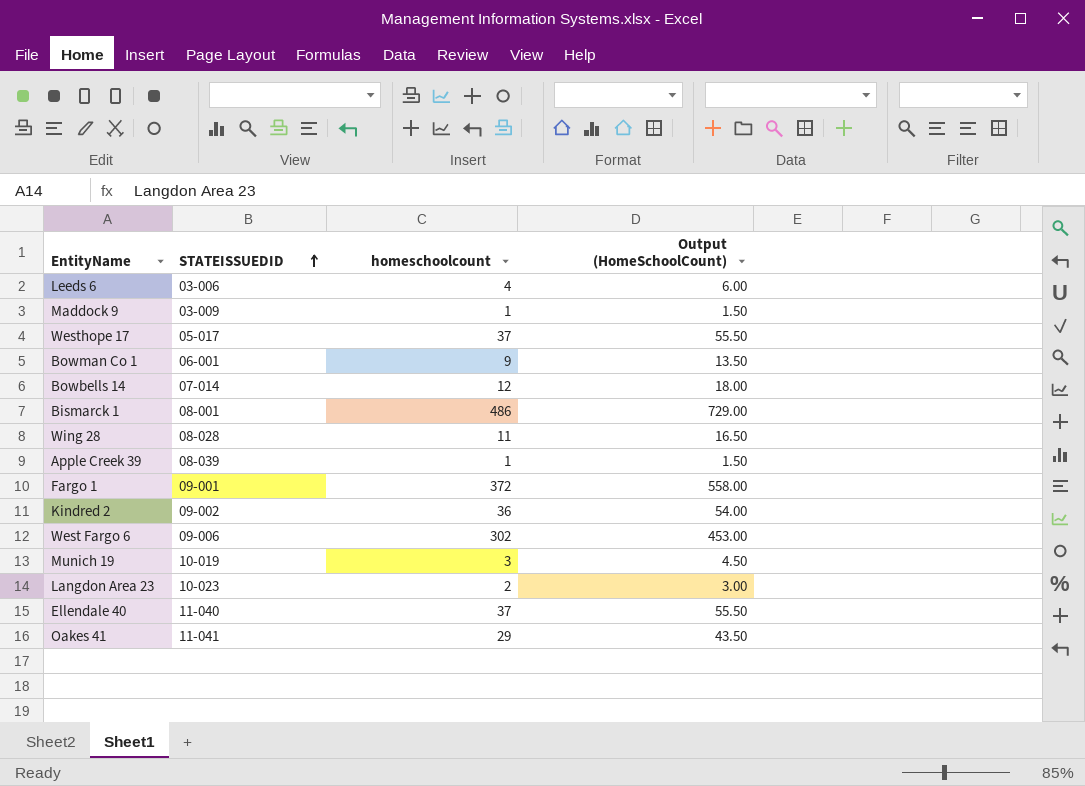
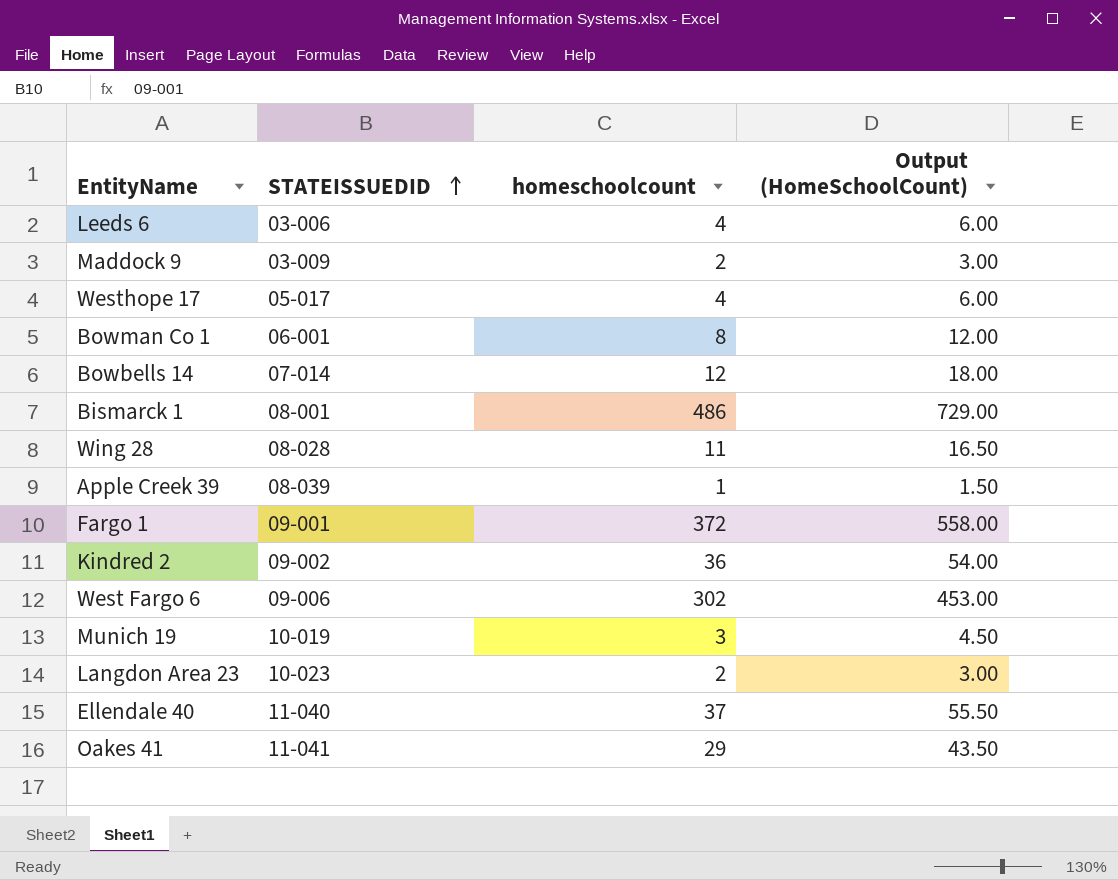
Maddock 9 | homeschoolcount: 1 -> 2
Maddock 9 | Output (HomeSchoolCount): 1.50 -> 3.00
Westhope 17 | homeschoolcount: 37 -> 4
Westhope 17 | Output (HomeSchoolCount): 55.50 -> 6.00
Bowman Co 1 | homeschoolcount: 9 -> 8
Bowman Co 1 | Output (HomeSchoolCount): 13.50 -> 12.00

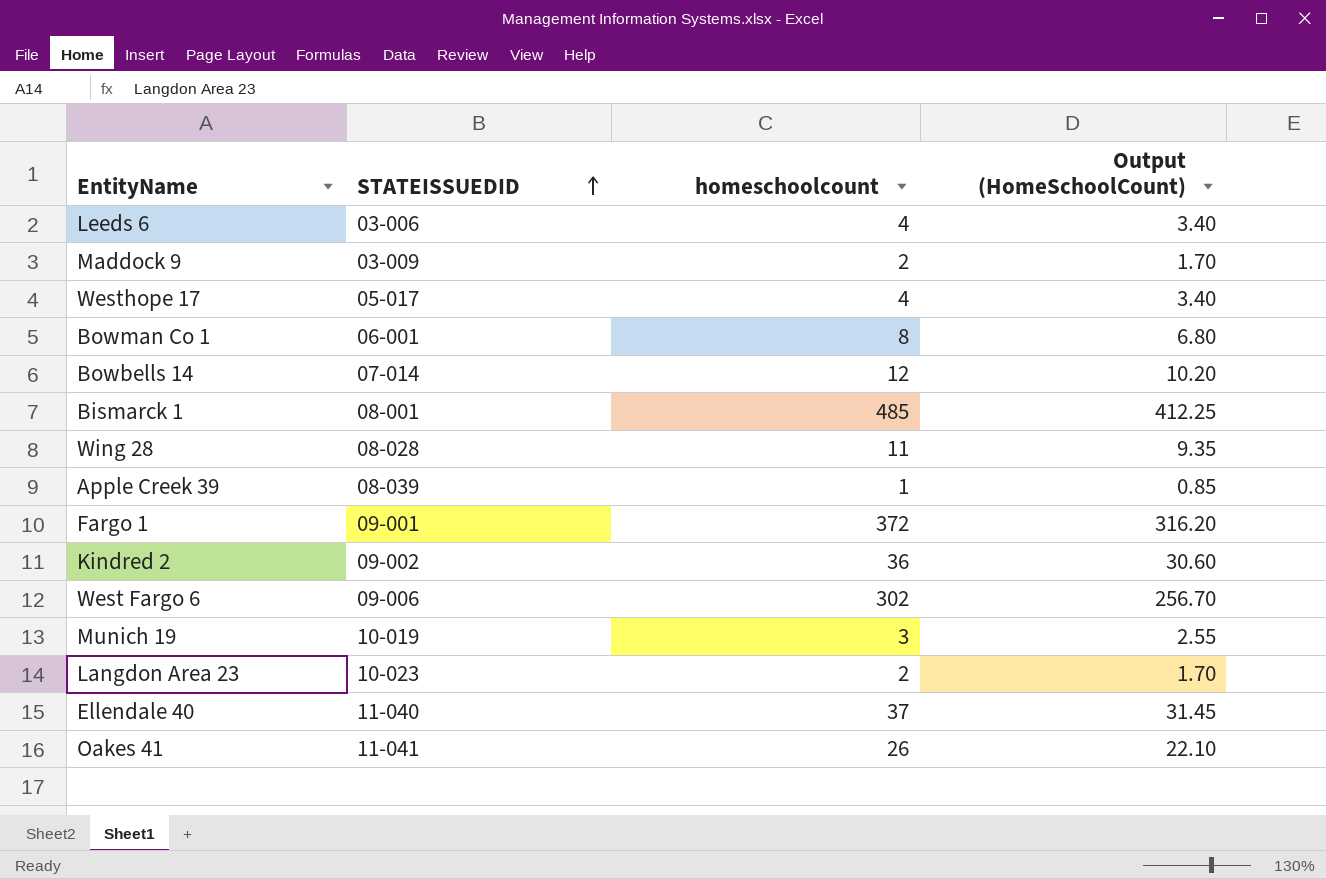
column Output (HomeSchoolCount) | formula: [homeschoolcount] * 1.5 -> [homeschoolcount] * 0.85
Bismarck 1 | homeschoolcount: 486 -> 485
Oakes 41 | homeschoolcount: 29 -> 26

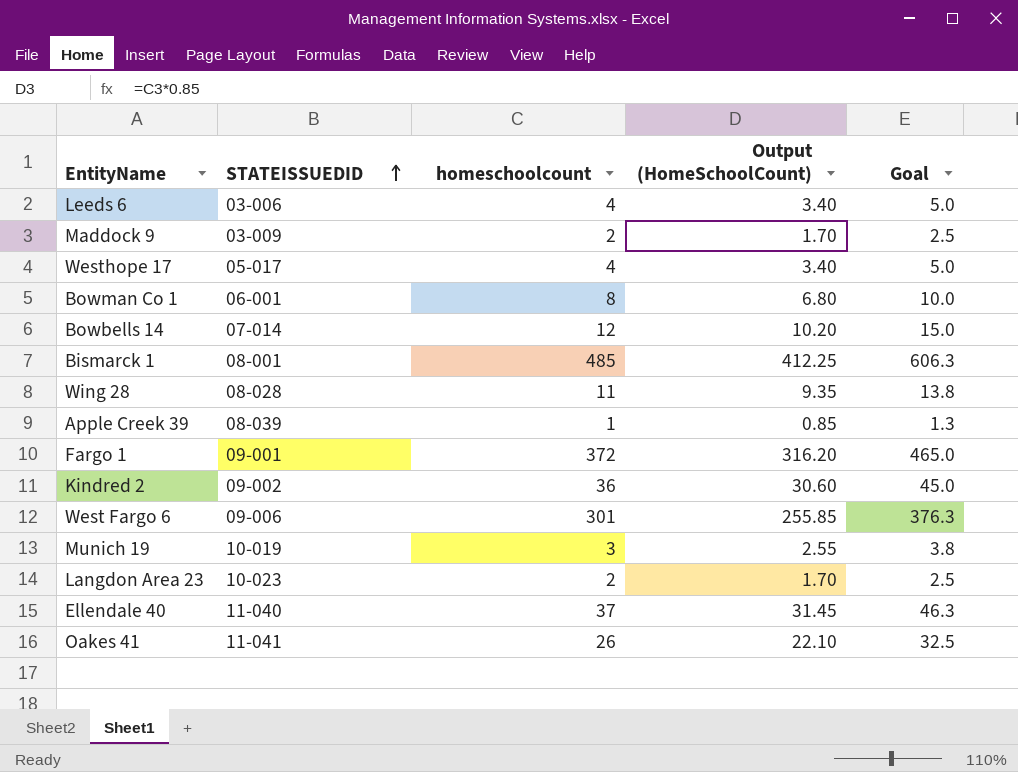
column Goal | formula: none -> [homeschoolcount] * 1.25
West Fargo 6 | homeschoolcount: 302 -> 301
West Fargo 6 | Output (HomeSchoolCount): 256.70 -> 255.85

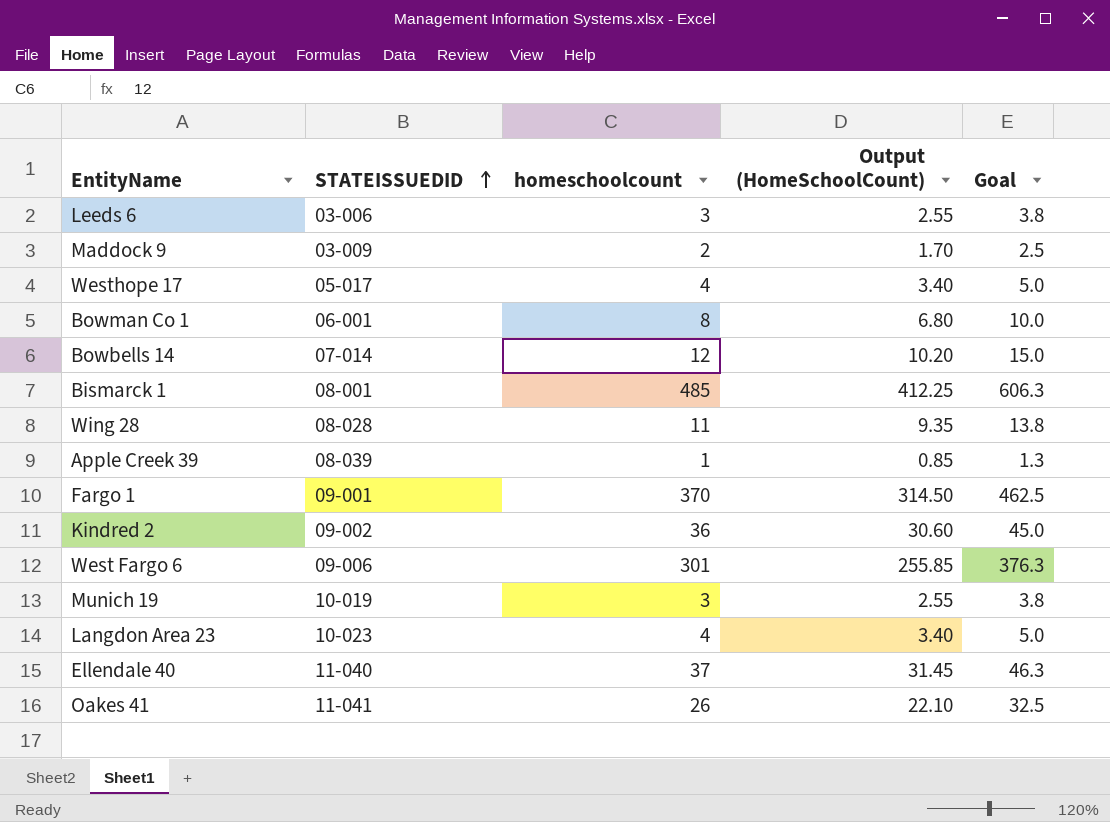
Leeds 6 | homeschoolcount: 4 -> 3
Leeds 6 | Output (HomeSchoolCount): 3.40 -> 2.55
Leeds 6 | Goal: 5.0 -> 3.8
Fargo 1 | homeschoolcount: 372 -> 370
Fargo 1 | Output (HomeSchoolCount): 316.20 -> 314.50
Fargo 1 | Goal: 465.0 -> 462.5
Langdon Area 23 | homeschoolcount: 2 -> 4
Langdon Area 23 | Output (HomeSchoolCount): 1.70 -> 3.40
Langdon Area 23 | Goal: 2.5 -> 5.0

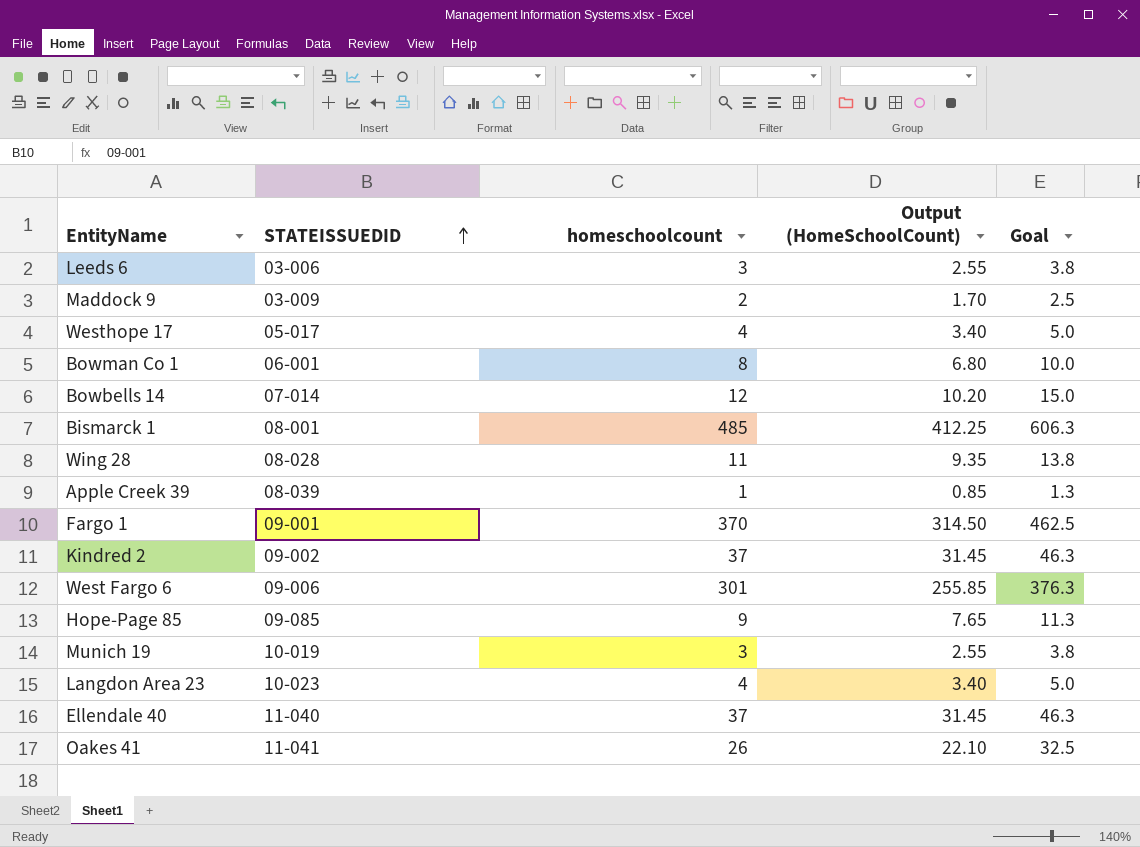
Kindred 2 | homeschoolcount: 36 -> 37
Kindred 2 | Output (HomeSchoolCount): 30.60 -> 31.45
Kindred 2 | Goal: 45.0 -> 46.3
row Hope-Page 85: none -> 09-085 | 9 | 7.65 | 11.3

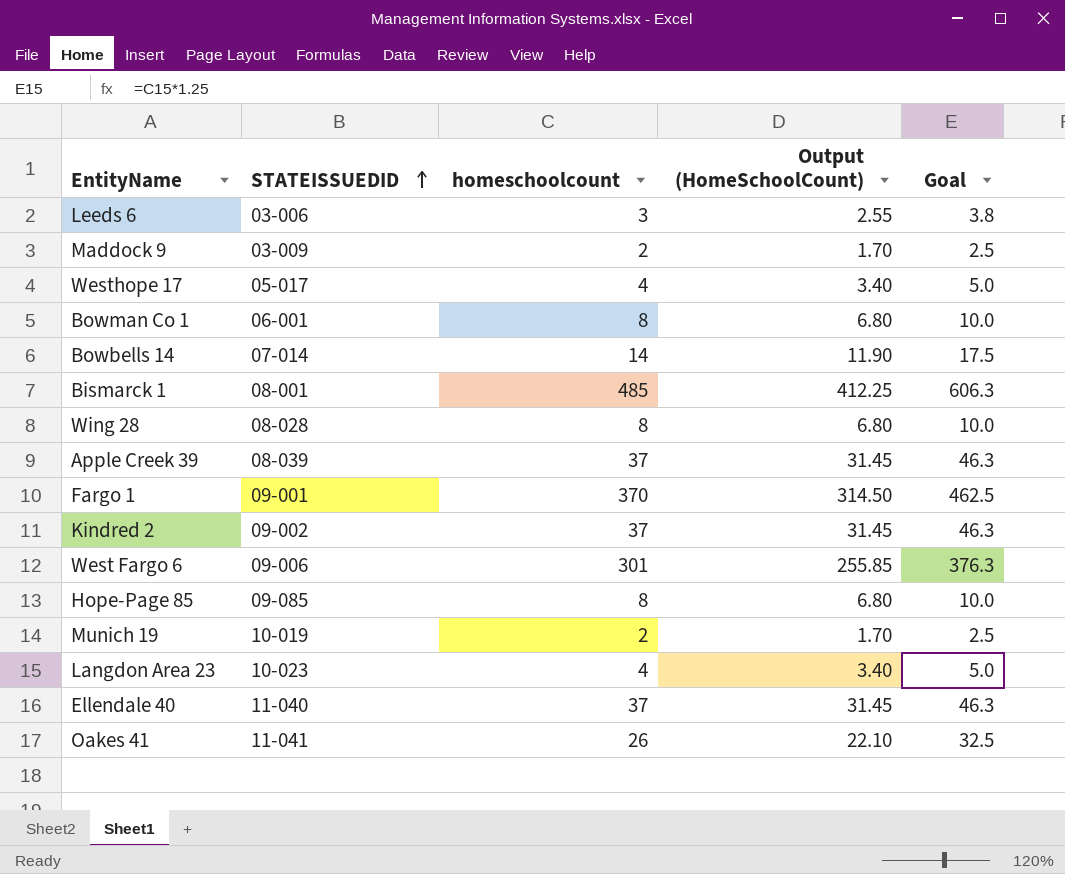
Bowbells 14 | homeschoolcount: 12 -> 14
Bowbells 14 | Output (HomeSchoolCount): 10.20 -> 11.90
Bowbells 14 | Goal: 15.0 -> 17.5
Wing 28 | homeschoolcount: 11 -> 8
Wing 28 | Output (HomeSchoolCount): 9.35 -> 6.80
Wing 28 | Goal: 13.8 -> 10.0
Apple Creek 39 | homeschoolcount: 1 -> 37
Apple Creek 39 | Output (HomeSchoolCount): 0.85 -> 31.45
Apple Creek 39 | Goal: 1.3 -> 46.3
Hope-Page 85 | homeschoolcount: 9 -> 8
Hope-Page 85 | Output (HomeSchoolCount): 7.65 -> 6.80
Hope-Page 85 | Goal: 11.3 -> 10.0
Munich 19 | homeschoolcount: 3 -> 2
Munich 19 | Output (HomeSchoolCount): 2.55 -> 1.70
Munich 19 | Goal: 3.8 -> 2.5

